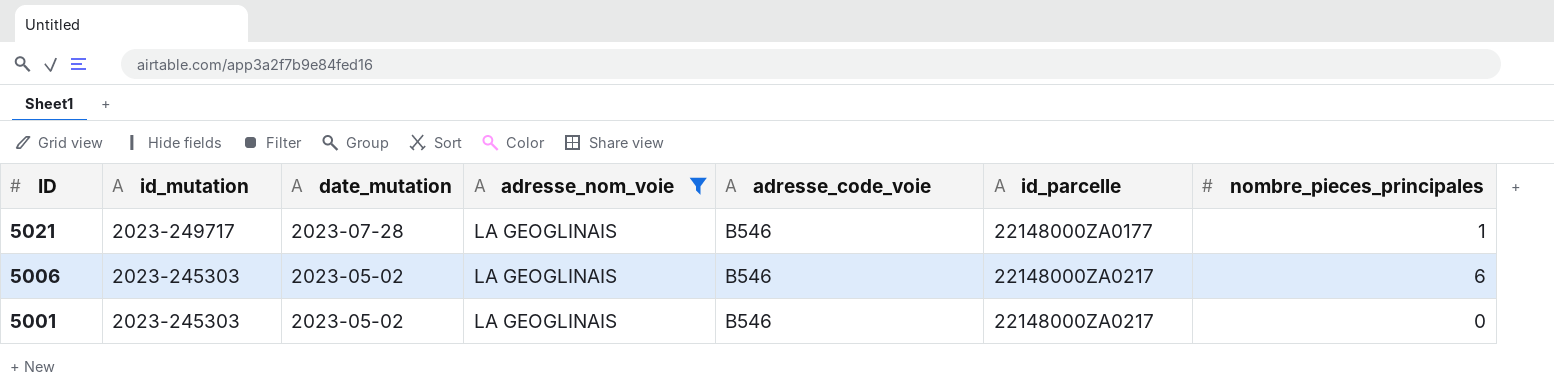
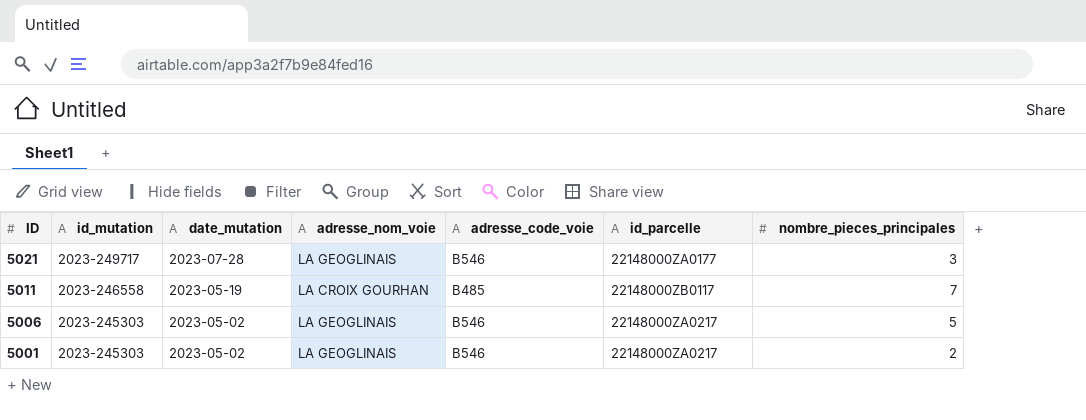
filter: adresse_nom_voie = LA GEOGLINAIS -> none
5021 | nombre_pieces_principales: 1 -> 3
5006 | nombre_pieces_principales: 6 -> 5
5001 | nombre_pieces_principales: 0 -> 2

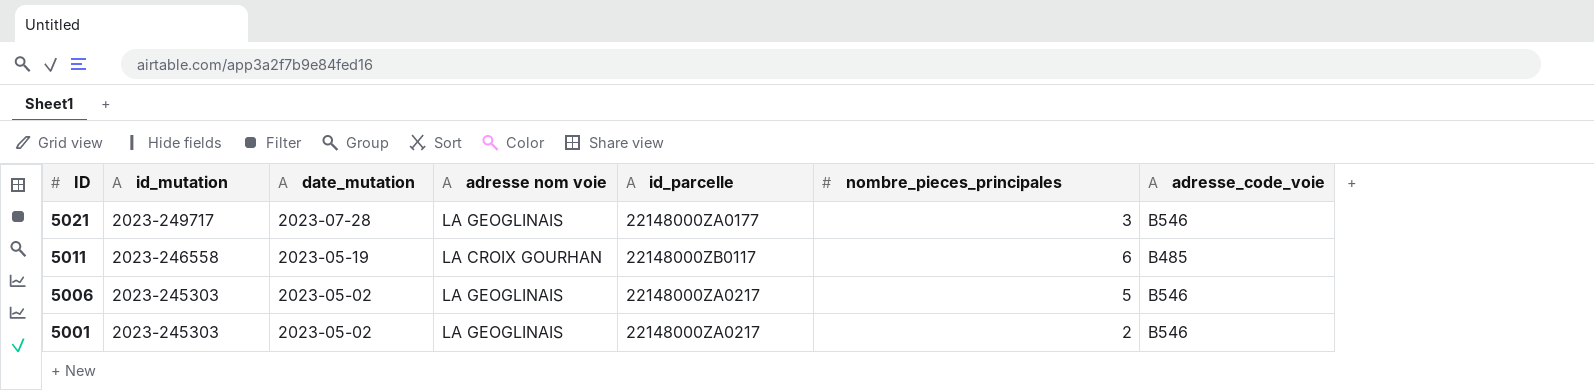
column name: adresse_nom_voie -> adresse nom voie
column adresse_code_voie | position: 5 -> 7
5011 | nombre_pieces_principales: 7 -> 6

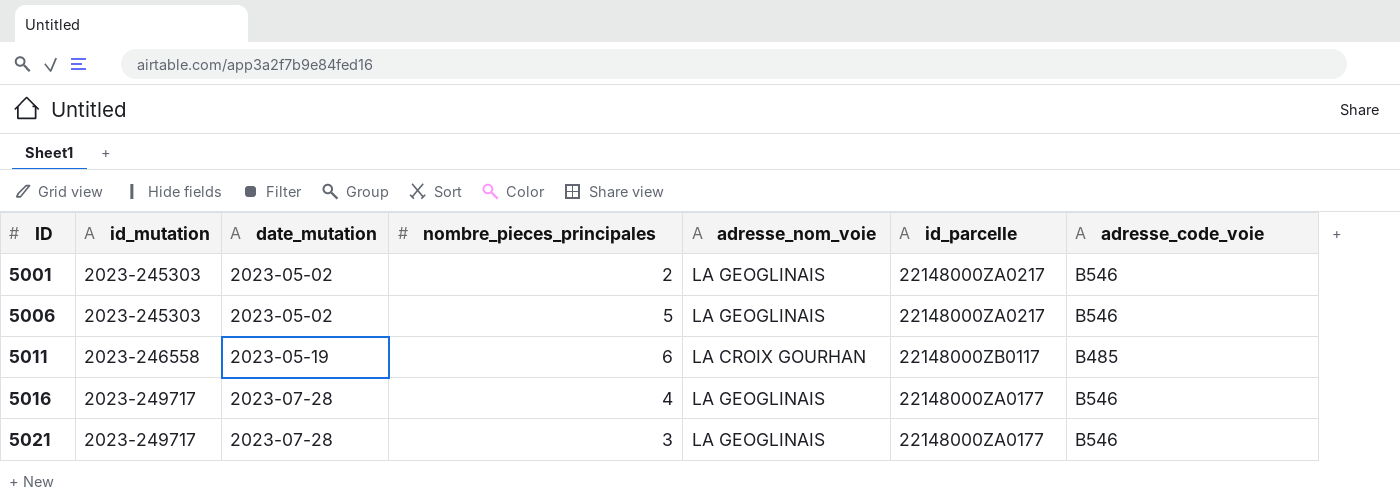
row order: ID descending -> ID ascending
column nombre_pieces_principales | position: 6 -> 4
column name: adresse nom voie -> adresse_nom_voie
row 5016: none -> 2023-249717 | 2023-07-28 | 4 | LA GEOGLINAIS | 22148000ZA0177 | B546

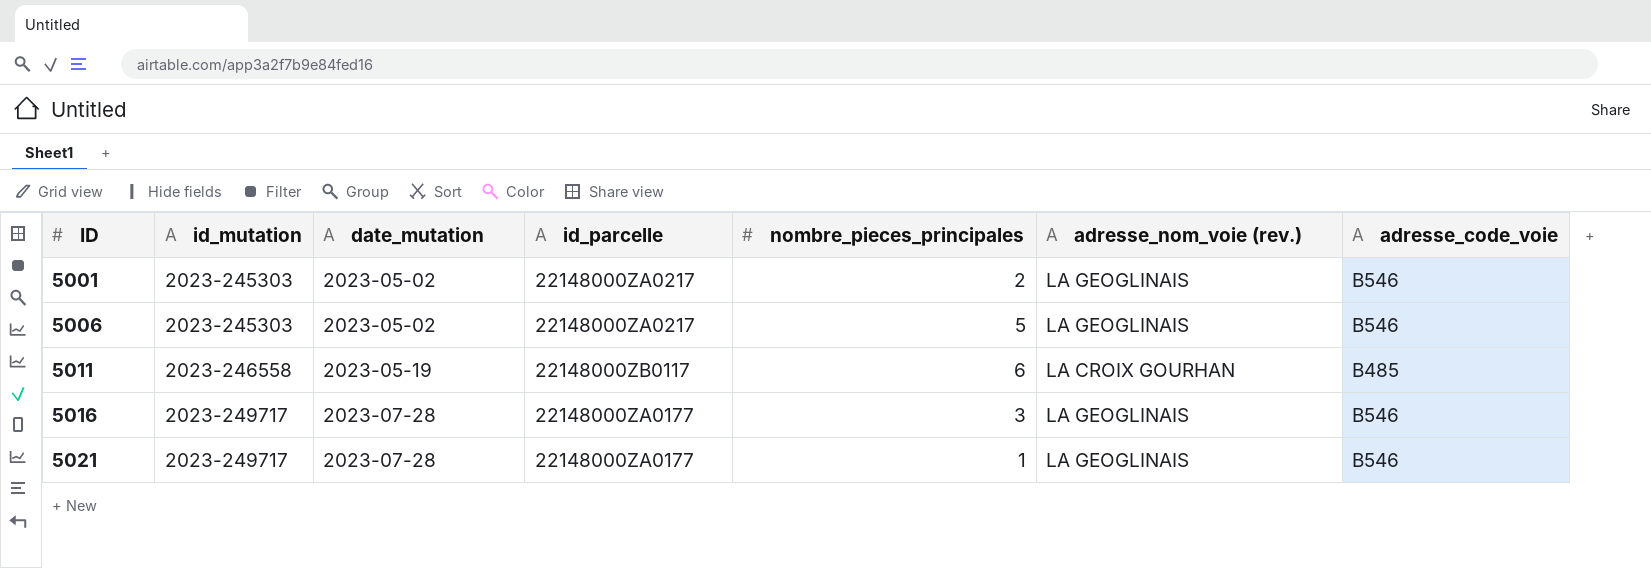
column id_parcelle | position: 6 -> 4
column name: adresse_nom_voie -> adresse_nom_voie (rev.)
5016 | nombre_pieces_principales: 4 -> 3
5021 | nombre_pieces_principales: 3 -> 1

